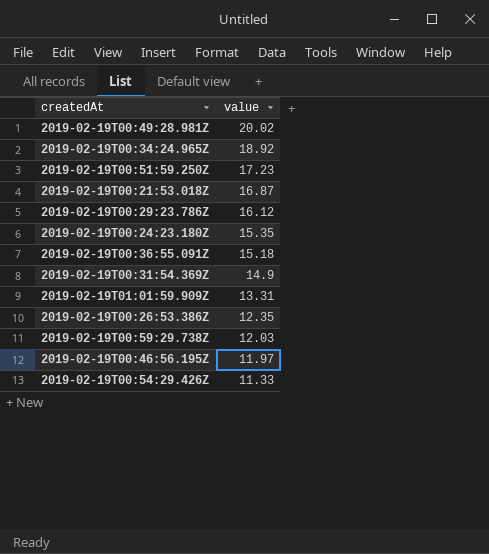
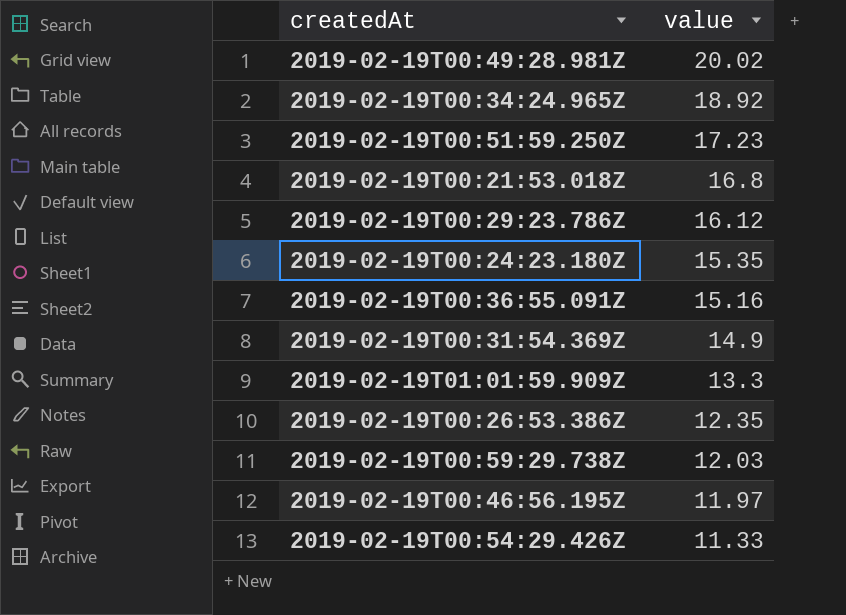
2019-02-19T00:21:53.018Z | value: 16.87 -> 16.8
2019-02-19T00:36:55.091Z | value: 15.18 -> 15.16
2019-02-19T01:01:59.909Z | value: 13.31 -> 13.3

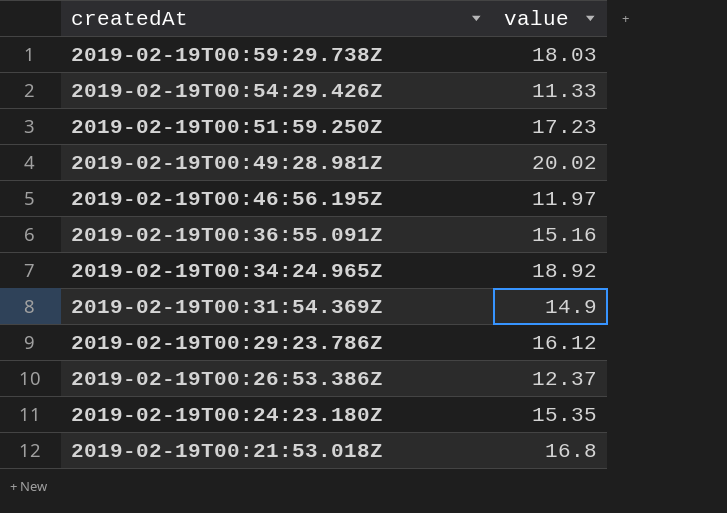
row order: value descending -> createdAt descending
row 2019-02-19T01:01:59.909Z: 13.3 -> none
2019-02-19T00:59:29.738Z | value: 12.03 -> 18.03
2019-02-19T00:26:53.386Z | value: 12.35 -> 12.37

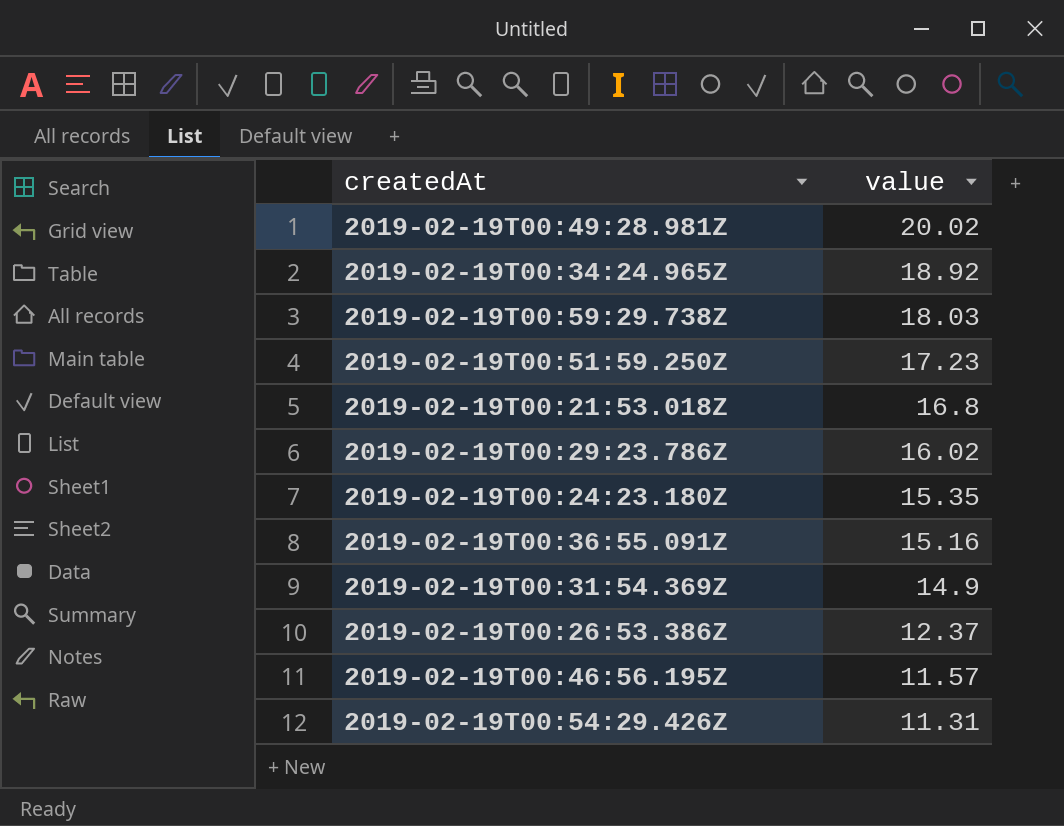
row order: createdAt descending -> value descending
2019-02-19T00:29:23.786Z | value: 16.12 -> 16.02
2019-02-19T00:46:56.195Z | value: 11.97 -> 11.57
2019-02-19T00:54:29.426Z | value: 11.33 -> 11.31

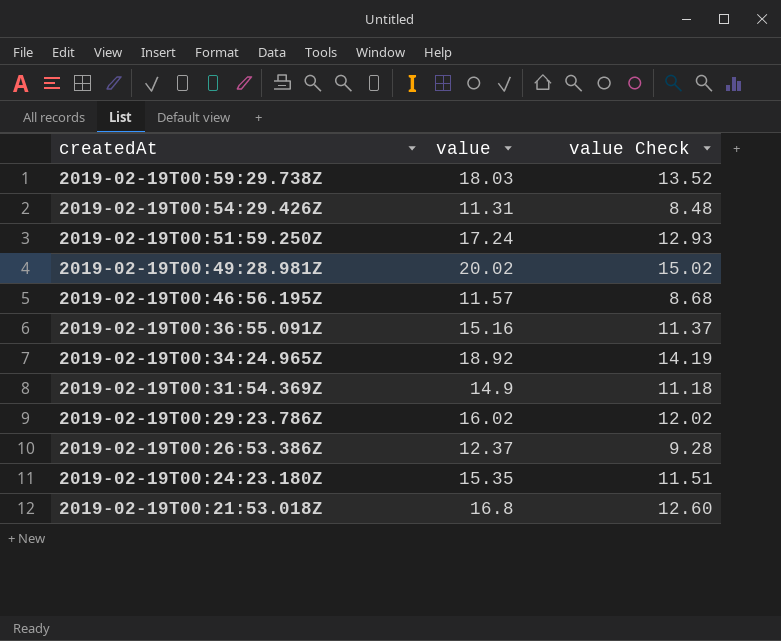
row order: value descending -> createdAt descending
column value Check | formula: none -> [value] * 0.75
2019-02-19T00:51:59.250Z | value: 17.23 -> 17.24

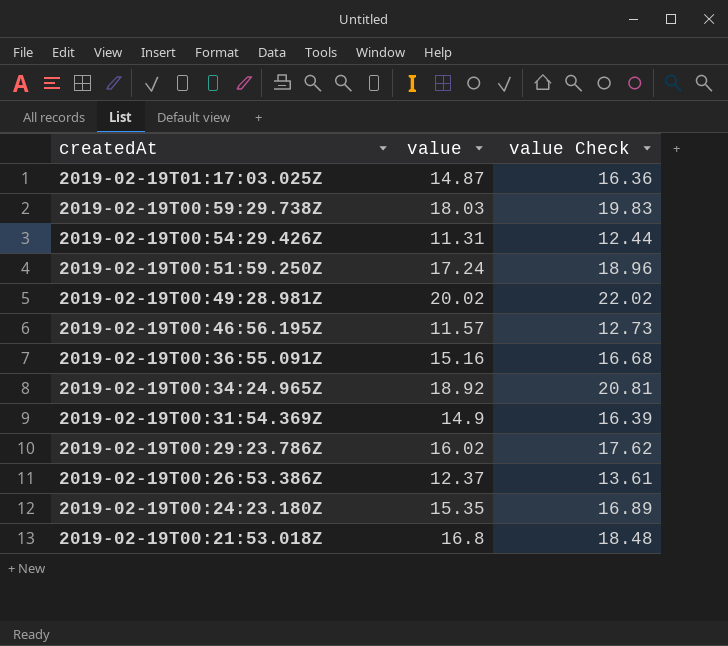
column value Check | formula: [value] * 0.75 -> [value] * 1.1
row 2019-02-19T01:17:03.025Z: none -> 14.87 | 16.36

